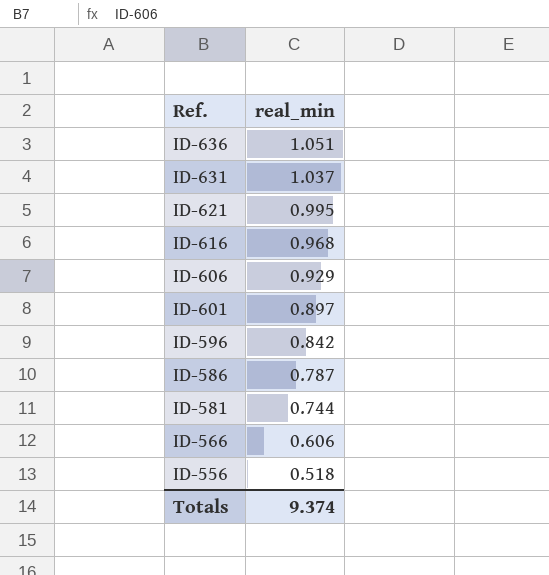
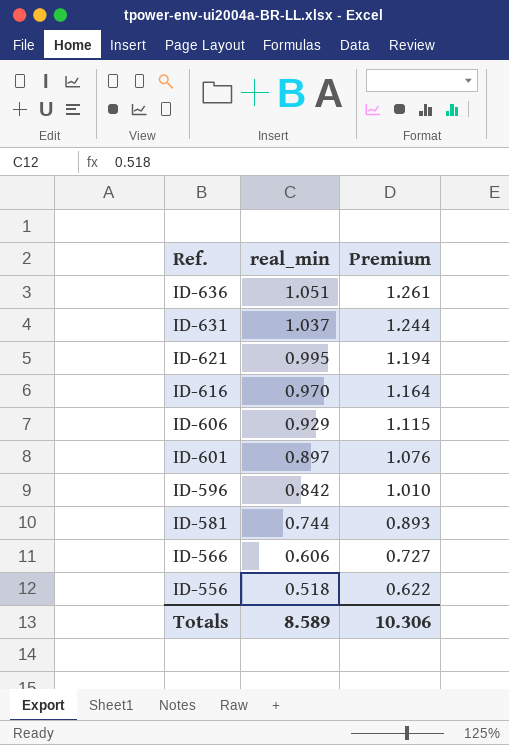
column Premium | formula: none -> [real_min] * 1.2
row ID-586: 0.787 -> none
ID-616 | real_min: 0.968 -> 0.970
Totals | real_min: 9.374 -> 8.589

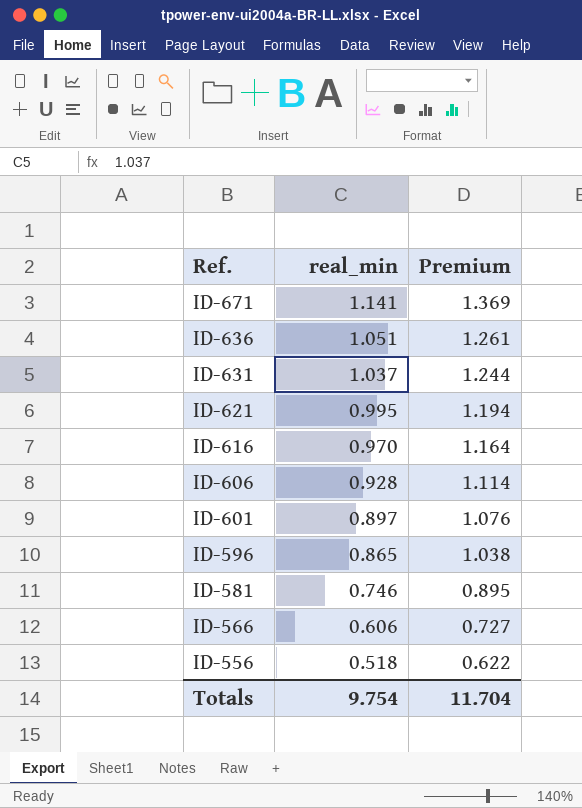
row ID-671: none -> 1.141 | 1.369
ID-606 | real_min: 0.929 -> 0.928
ID-606 | Premium: 1.115 -> 1.114
ID-596 | real_min: 0.842 -> 0.865
ID-596 | Premium: 1.010 -> 1.038
ID-581 | real_min: 0.744 -> 0.746
ID-581 | Premium: 0.893 -> 0.895
Totals | real_min: 8.589 -> 9.754
Totals | Premium: 10.306 -> 11.704

